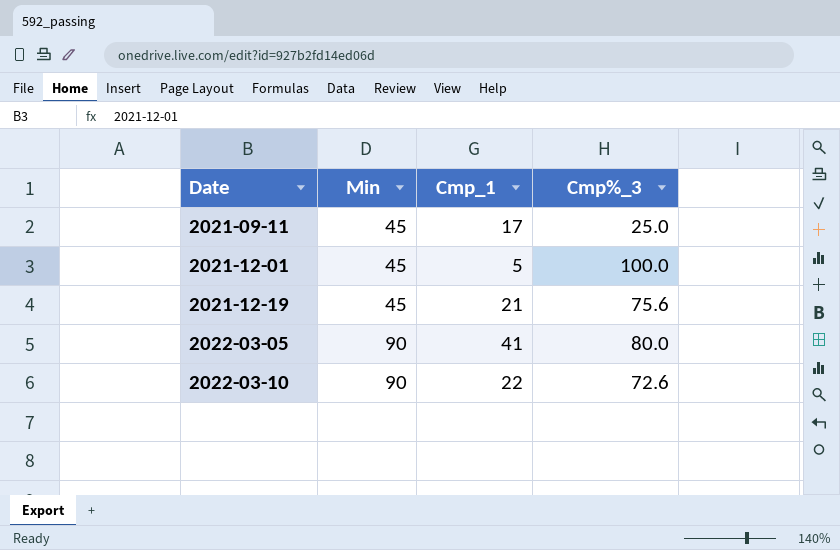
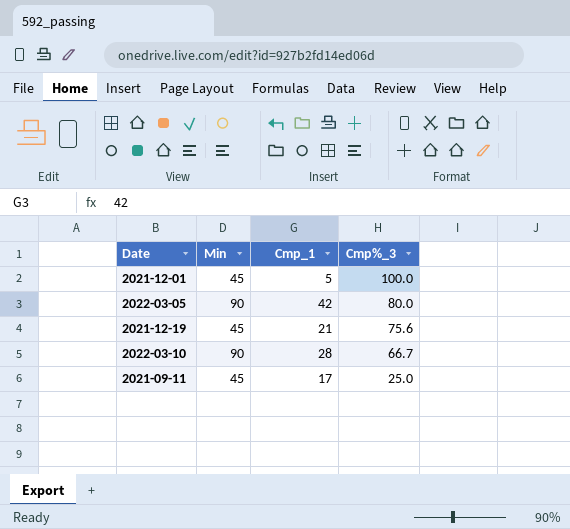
row order: Date ascending -> Cmp%_3 descending
2022-03-05 | Cmp_1: 41 -> 42
2022-03-10 | Cmp_1: 22 -> 28
2022-03-10 | Cmp%_3: 72.6 -> 66.7

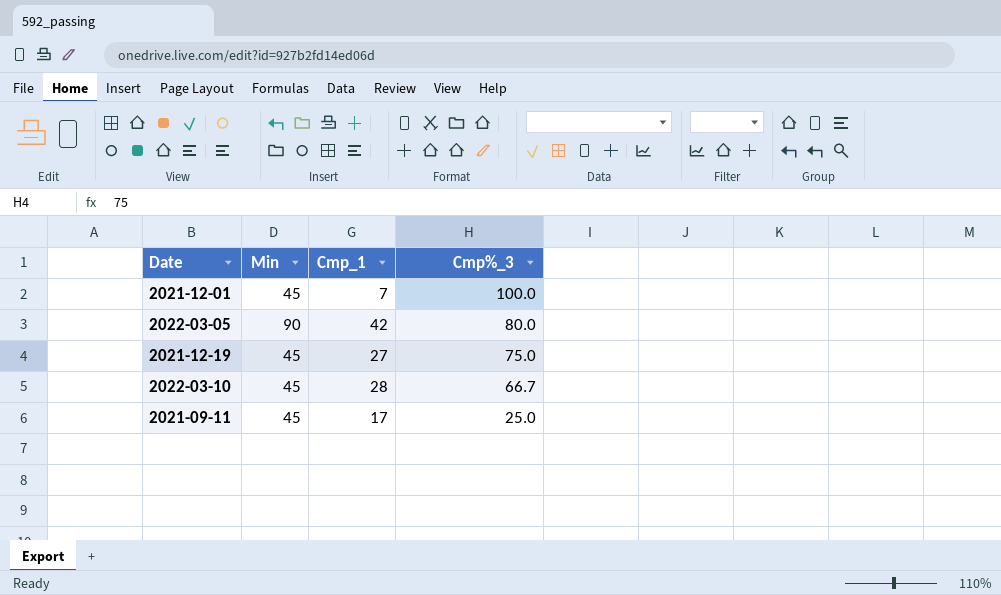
2021-12-01 | Cmp_1: 5 -> 7
2021-12-19 | Cmp_1: 21 -> 27
2021-12-19 | Cmp%_3: 75.6 -> 75.0
2022-03-10 | Min: 90 -> 45

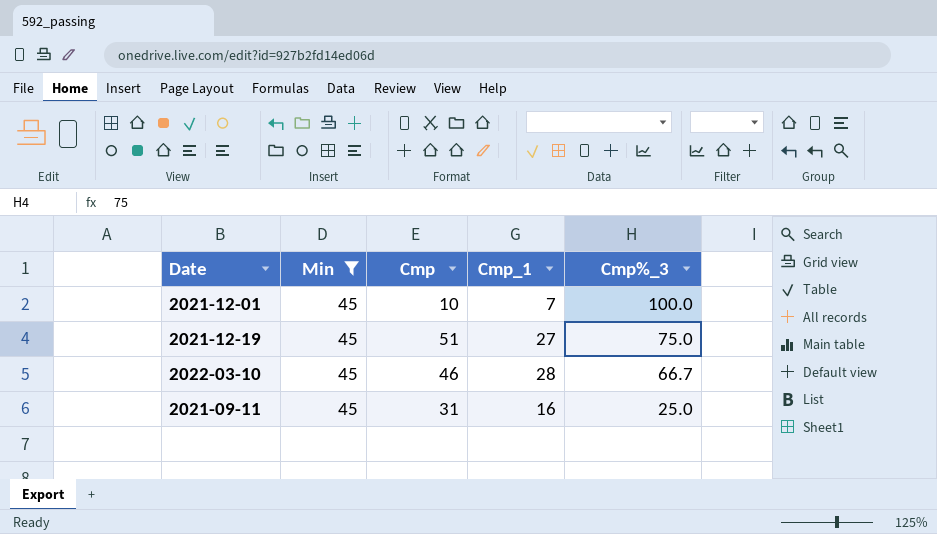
filter: none -> Min = 45
column Cmp | position: none -> 3
2021-09-11 | Cmp_1: 17 -> 16

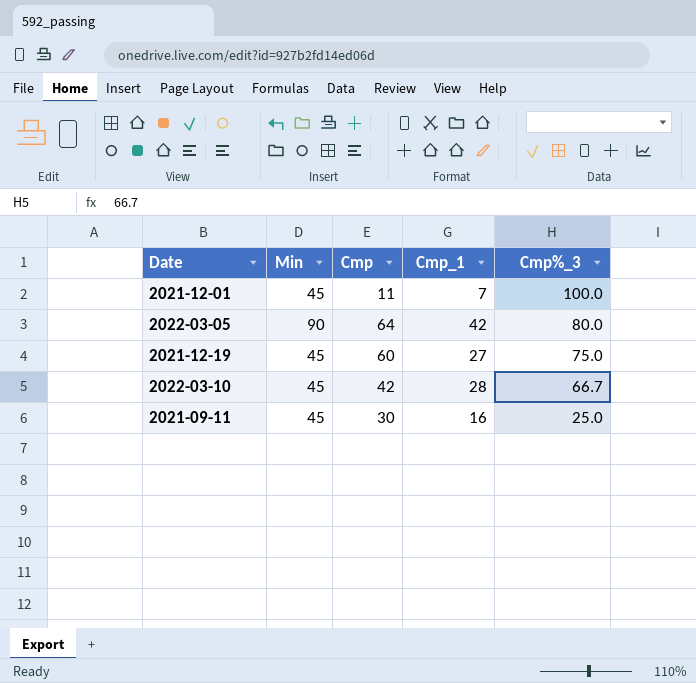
filter: Min = 45 -> none
2021-12-01 | Cmp: 10 -> 11
2021-12-19 | Cmp: 51 -> 60
2022-03-10 | Cmp: 46 -> 42
2021-09-11 | Cmp: 31 -> 30

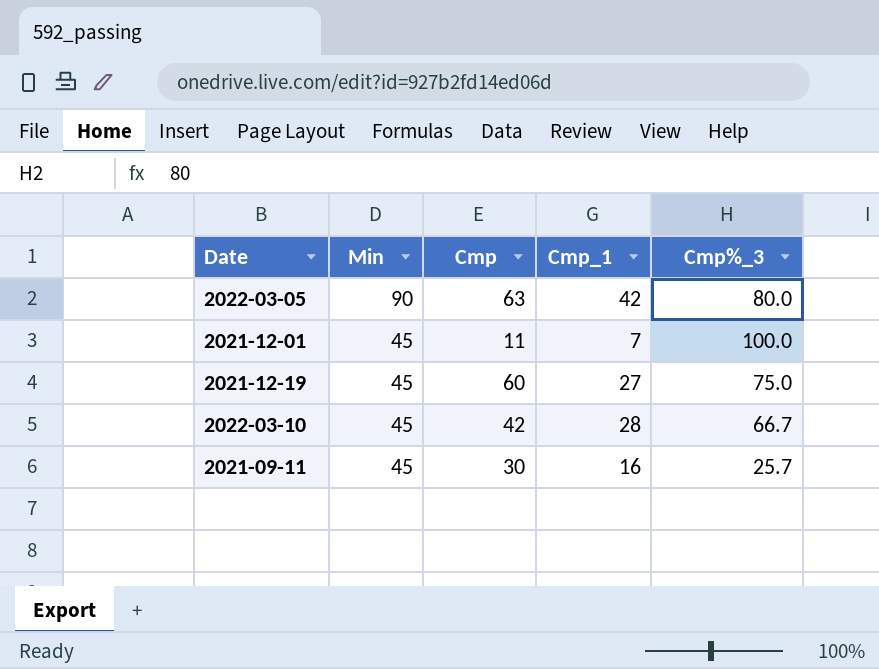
row order: Cmp%_3 descending -> Min descending
2022-03-05 | Cmp: 64 -> 63
2021-09-11 | Cmp%_3: 25.0 -> 25.7

